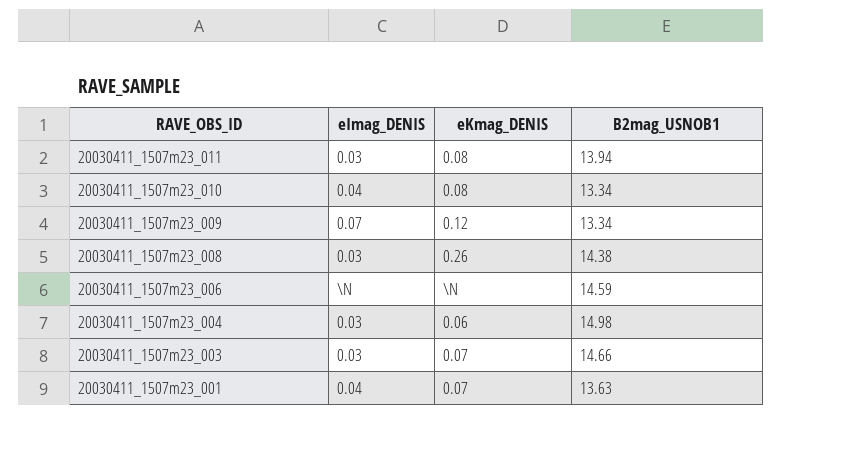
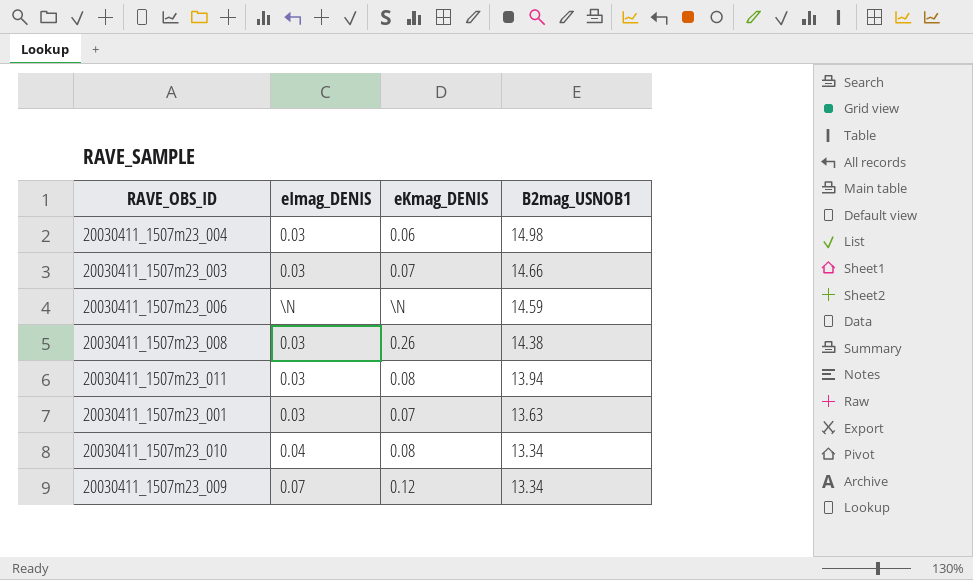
row order: RAVE_OBS_ID descending -> B2mag_USNOB1 descending
20030411_1507m23_001 | eImag_DENIS: 0.04 -> 0.03

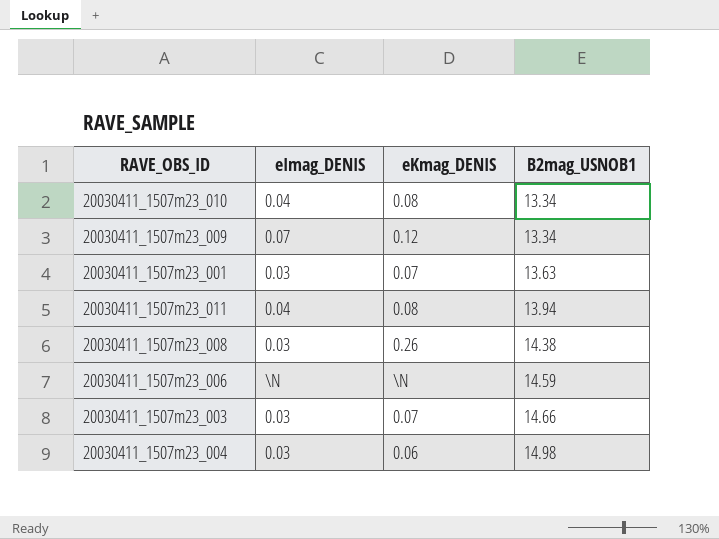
row order: B2mag_USNOB1 descending -> B2mag_USNOB1 ascending
20030411_1507m23_011 | eImag_DENIS: 0.03 -> 0.04

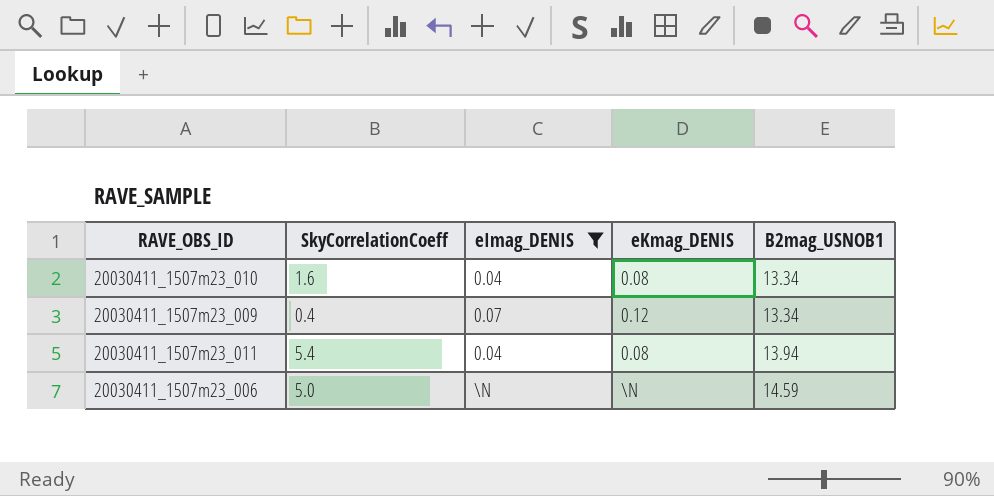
filter: none -> eImag_DENIS != 0.03
column SkyCorrelationCoeff | position: none -> 2

